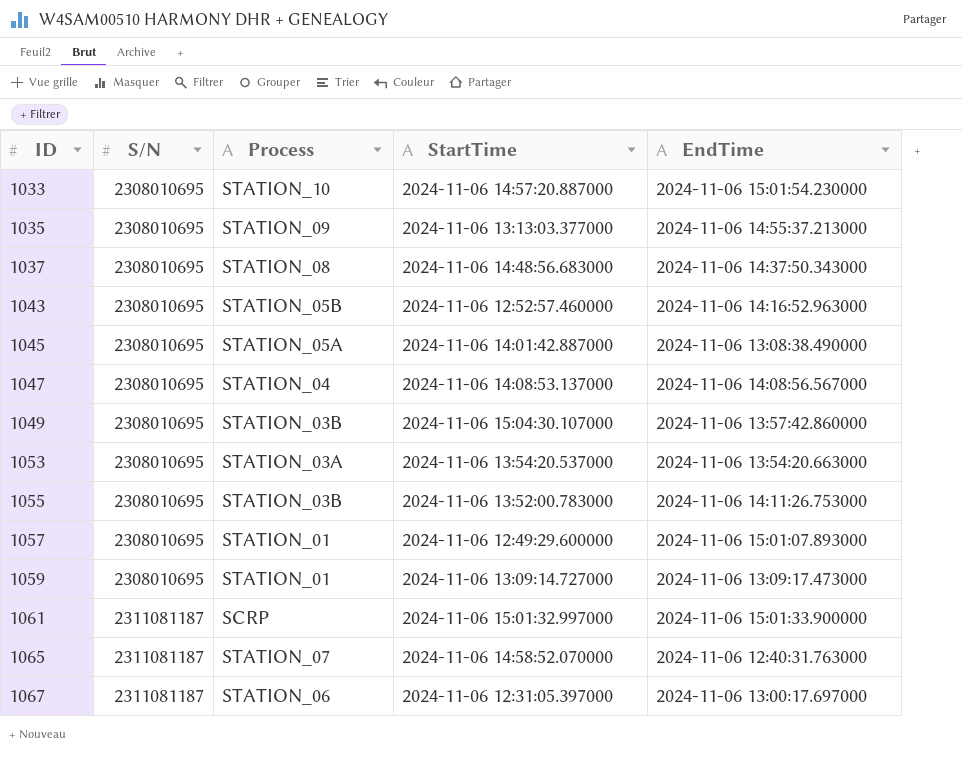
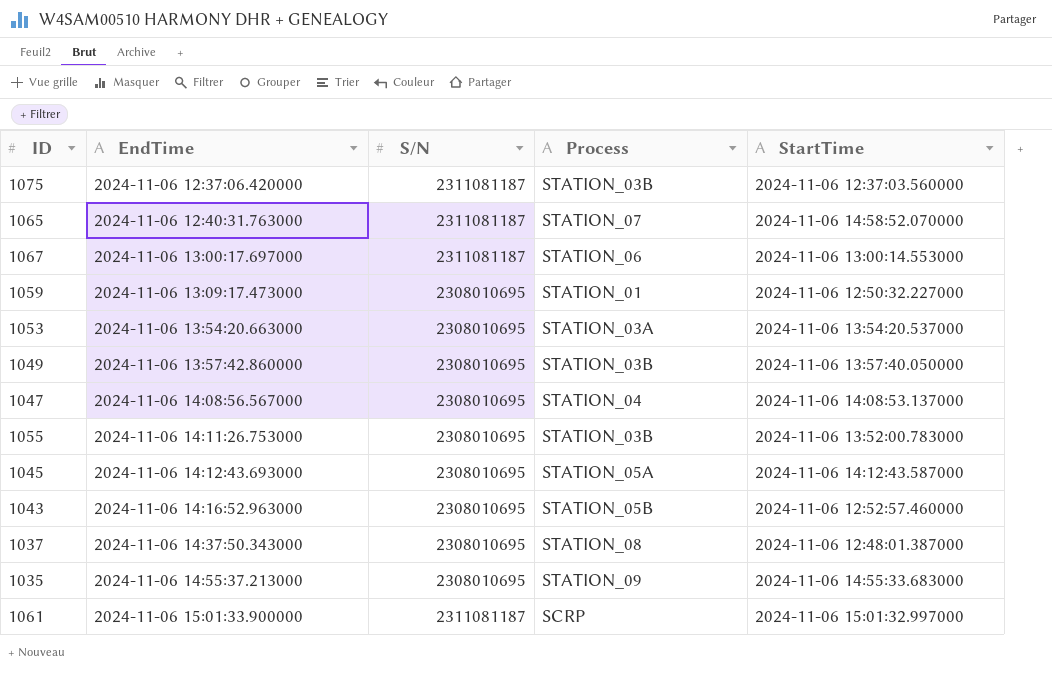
row order: ID ascending -> EndTime ascending
column EndTime | position: 5 -> 2
row 1033: 2308010695 | STATION_10 | 2024-11-06 14:57:20.887000 | 2024-11-06 15:01:54.230000 -> none
row 1057: 2308010695 | STATION_01 | 2024-11-06 12:49:29.600000 | 2024-11-06 15:01:07.893000 -> none
row 1075: none -> 2024-11-06 12:37:06.420000 | 2311081187 | STATION_03B | 2024-11-06 12:37:03.560000
1067 | StartTime: 2024-11-06 12:31:05.397000 -> 2024-11-06 13:00:14.553000
1059 | StartTime: 2024-11-06 13:09:14.727000 -> 2024-11-06 12:50:32.227000
1049 | StartTime: 2024-11-06 15:04:30.107000 -> 2024-11-06 13:57:40.050000
1045 | EndTime: 2024-11-06 13:08:38.490000 -> 2024-11-06 14:12:43.693000
1045 | StartTime: 2024-11-06 14:01:42.887000 -> 2024-11-06 14:12:43.587000
1037 | StartTime: 2024-11-06 14:48:56.683000 -> 2024-11-06 12:48:01.387000
1035 | StartTime: 2024-11-06 13:13:03.377000 -> 2024-11-06 14:55:33.683000

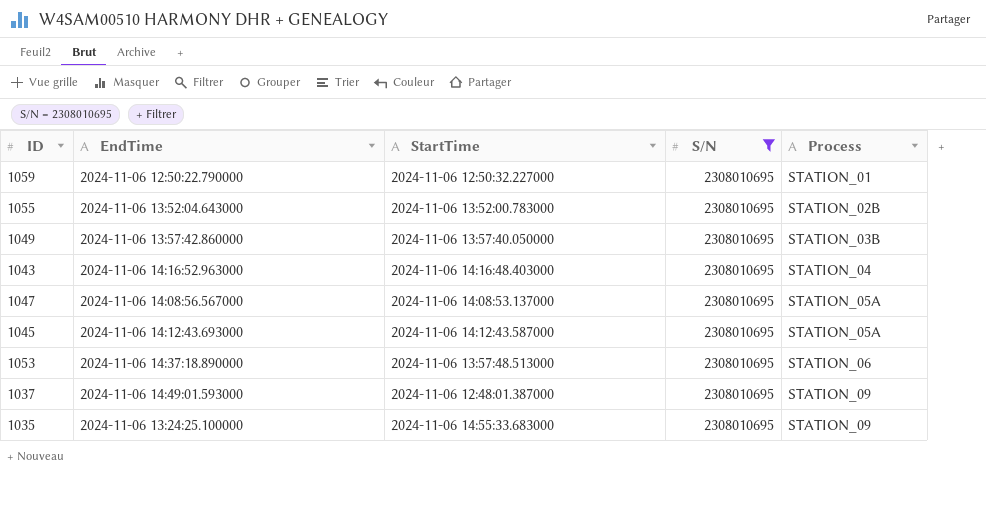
filter: none -> S/N = 2308010695
row order: EndTime ascending -> Process ascending
column StartTime | position: 5 -> 3
1059 | EndTime: 2024-11-06 13:09:17.473000 -> 2024-11-06 12:50:22.790000
1055 | EndTime: 2024-11-06 14:11:26.753000 -> 2024-11-06 13:52:04.643000
1055 | Process: STATION_03B -> STATION_02B
1043 | StartTime: 2024-11-06 12:52:57.460000 -> 2024-11-06 14:16:48.403000
1043 | Process: STATION_05B -> STATION_04
1047 | Process: STATION_04 -> STATION_05A
1053 | EndTime: 2024-11-06 13:54:20.663000 -> 2024-11-06 14:37:18.890000
1053 | StartTime: 2024-11-06 13:54:20.537000 -> 2024-11-06 13:57:48.513000
1053 | Process: STATION_03A -> STATION_06
1037 | EndTime: 2024-11-06 14:37:50.343000 -> 2024-11-06 14:49:01.593000
1037 | Process: STATION_08 -> STATION_09
1035 | EndTime: 2024-11-06 14:55:37.213000 -> 2024-11-06 13:24:25.100000

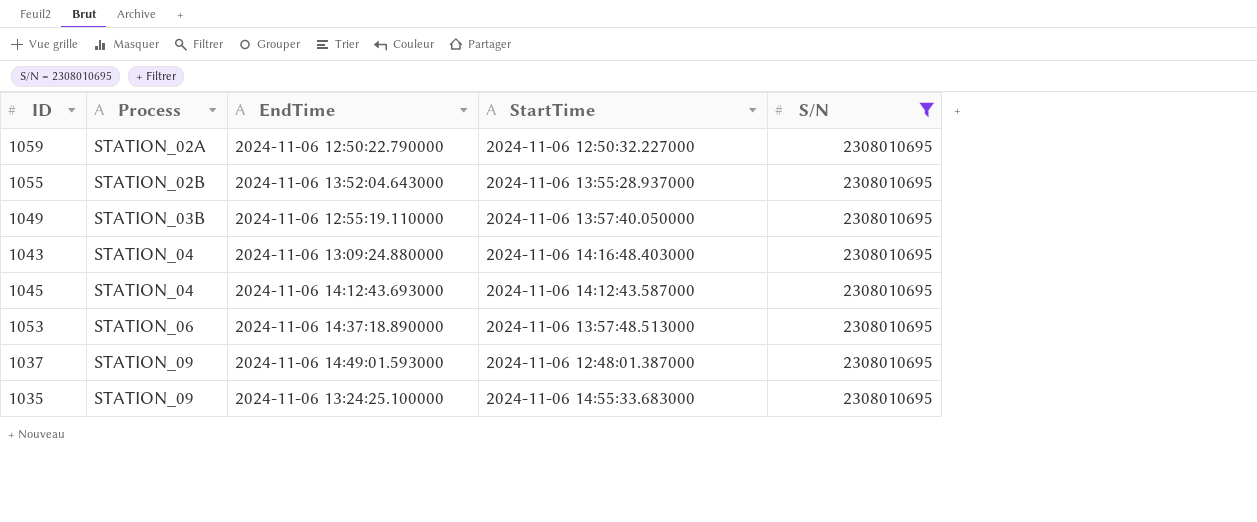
column Process | position: 5 -> 2
row 1047: 2024-11-06 14:08:56.567000 | 2024-11-06 14:08:53.137000 | 2308010695 | STATION_05A -> none
1059 | Process: STATION_01 -> STATION_02A
1055 | StartTime: 2024-11-06 13:52:00.783000 -> 2024-11-06 13:55:28.937000
1049 | EndTime: 2024-11-06 13:57:42.860000 -> 2024-11-06 12:55:19.110000
1043 | EndTime: 2024-11-06 14:16:52.963000 -> 2024-11-06 13:09:24.880000
1045 | Process: STATION_05A -> STATION_04

